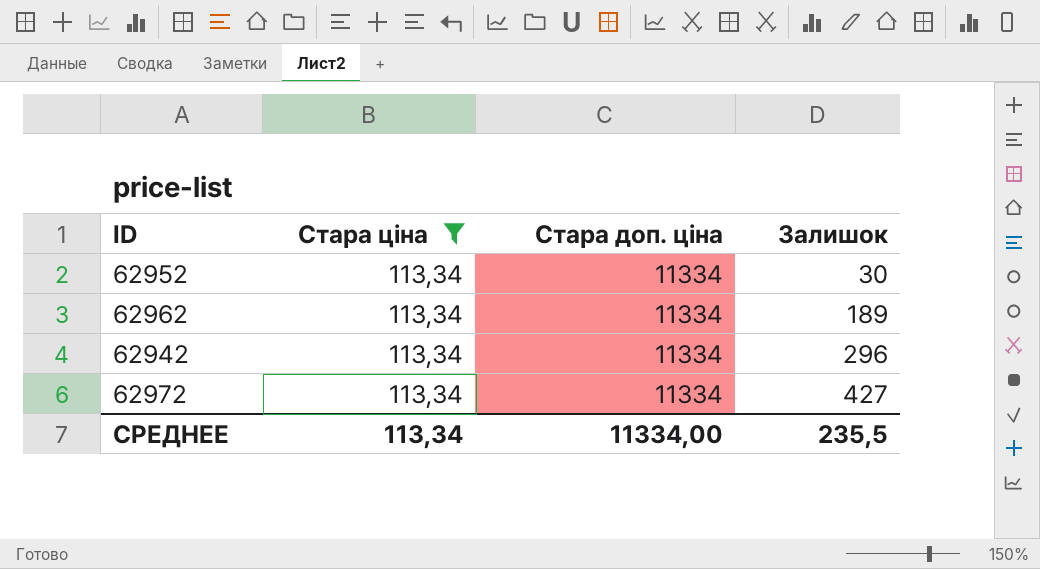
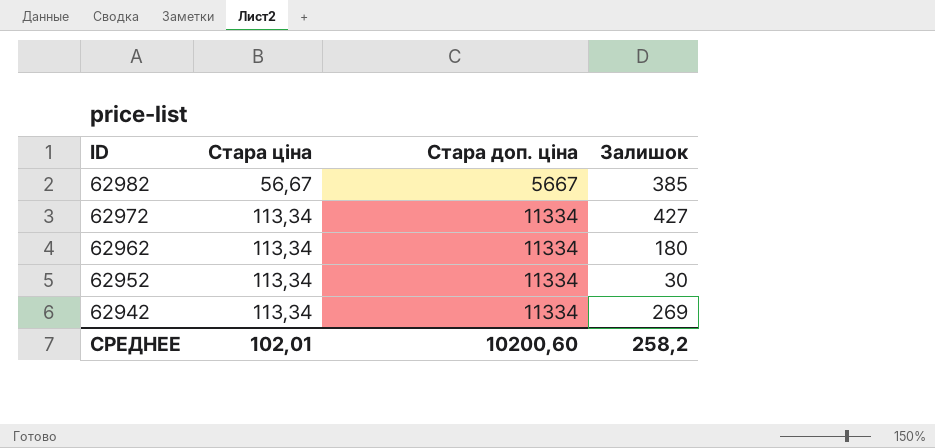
filter: Стара ціна = 113,34 -> none
row order: Залишок ascending -> ID descending
62962 | Залишок: 189 -> 180
62942 | Залишок: 296 -> 269
СРЕДНЕЕ | Стара ціна: 113,34 -> 102,01
СРЕДНЕЕ | Стара доп. ціна: 11334,00 -> 10200,60
СРЕДНЕЕ | Залишок: 235,5 -> 258,2

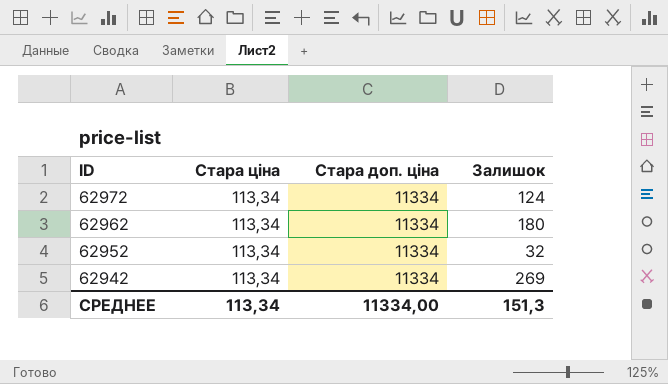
row 62982: 56,67 | 5667 | 385 -> none
62972 | Залишок: 427 -> 124
62952 | Залишок: 30 -> 32
СРЕДНЕЕ | Стара ціна: 102,01 -> 113,34
СРЕДНЕЕ | Стара доп. ціна: 10200,60 -> 11334,00
СРЕДНЕЕ | Залишок: 258,2 -> 151,3

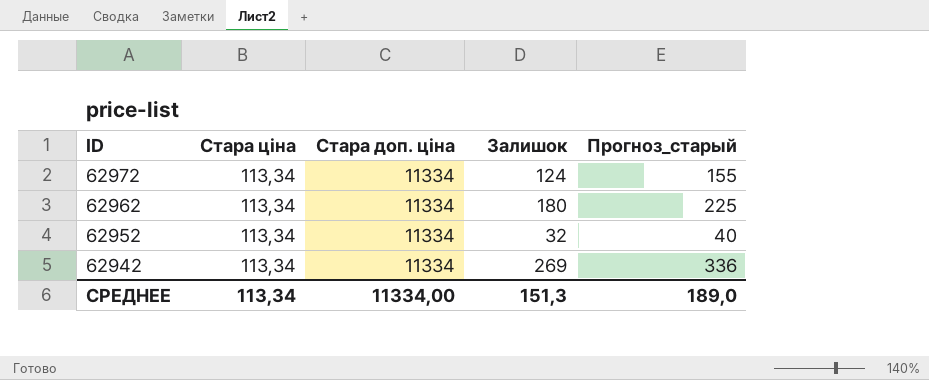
column Прогноз_старый | formula: none -> [Залишок] * 1,25

